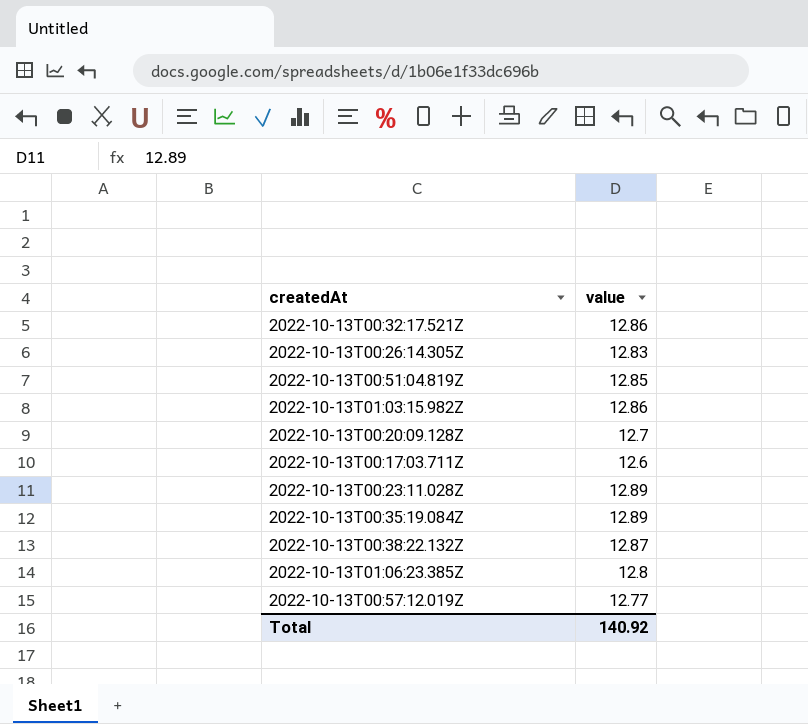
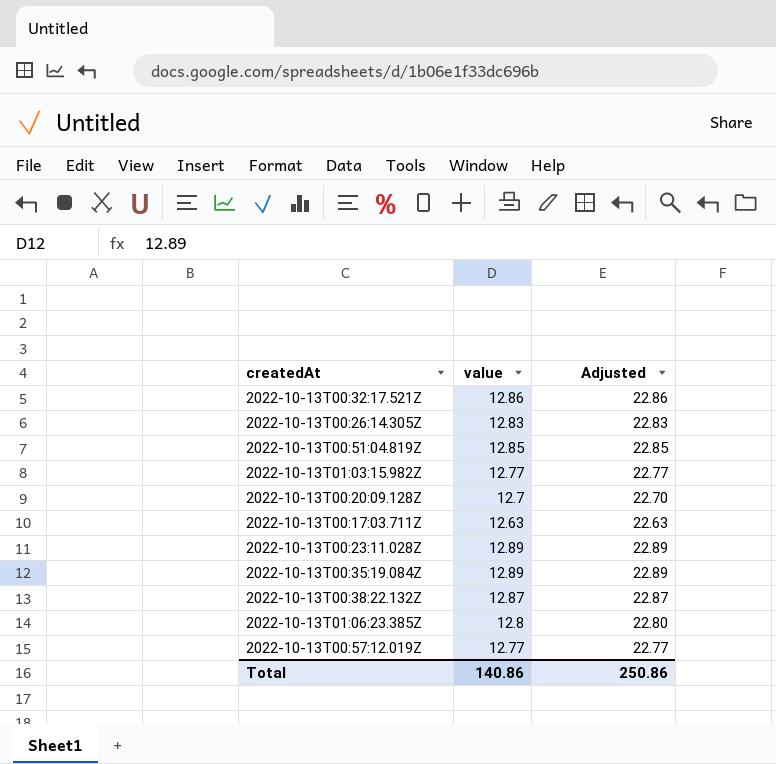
column Adjusted | formula: none -> [value] + 10
2022-10-13T01:03:15.982Z | value: 12.86 -> 12.77
2022-10-13T00:17:03.711Z | value: 12.6 -> 12.63
Total | value: 140.92 -> 140.86

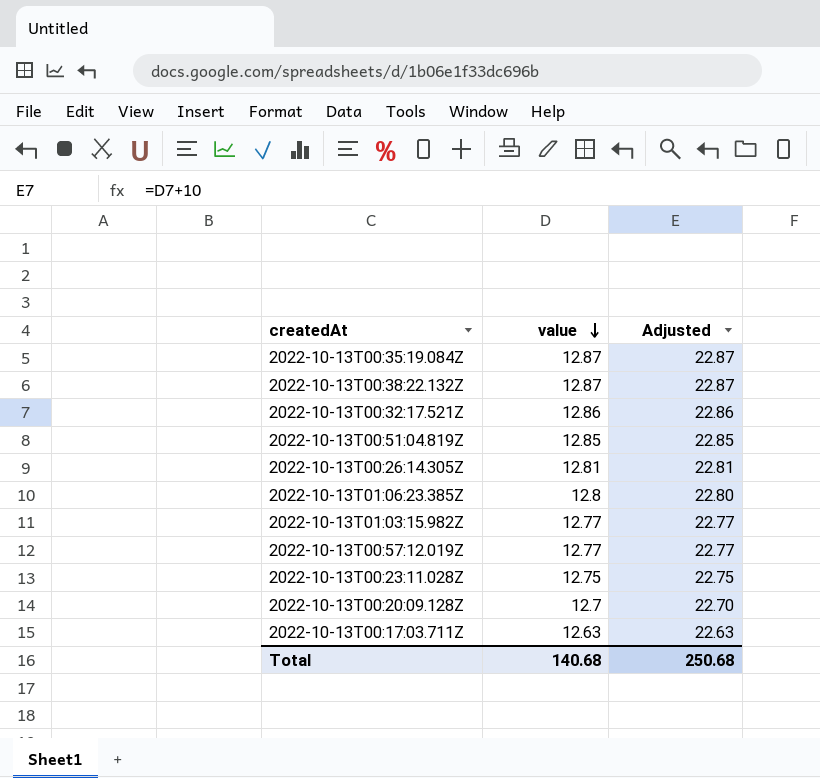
row order: none -> value descending
2022-10-13T00:35:19.084Z | value: 12.89 -> 12.87
2022-10-13T00:35:19.084Z | Adjusted: 22.89 -> 22.87
2022-10-13T00:26:14.305Z | value: 12.83 -> 12.81
2022-10-13T00:26:14.305Z | Adjusted: 22.83 -> 22.81
2022-10-13T00:23:11.028Z | value: 12.89 -> 12.75
2022-10-13T00:23:11.028Z | Adjusted: 22.89 -> 22.75
Total | value: 140.86 -> 140.68
Total | Adjusted: 250.86 -> 250.68

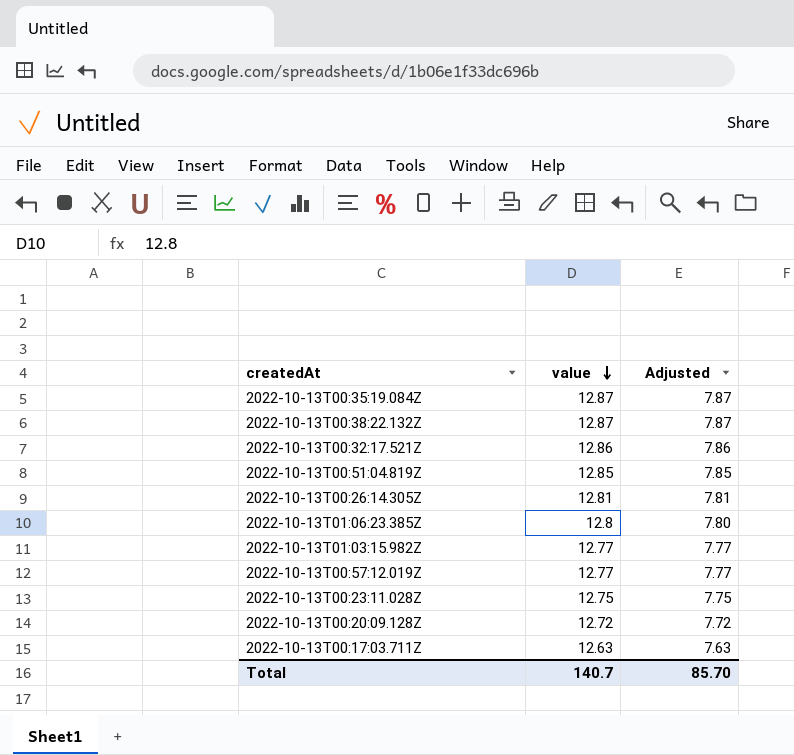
column Adjusted | formula: [value] + 10 -> [value] - 5
2022-10-13T00:20:09.128Z | value: 12.7 -> 12.72
Total | value: 140.68 -> 140.7
Total | Adjusted: 250.68 -> 85.70

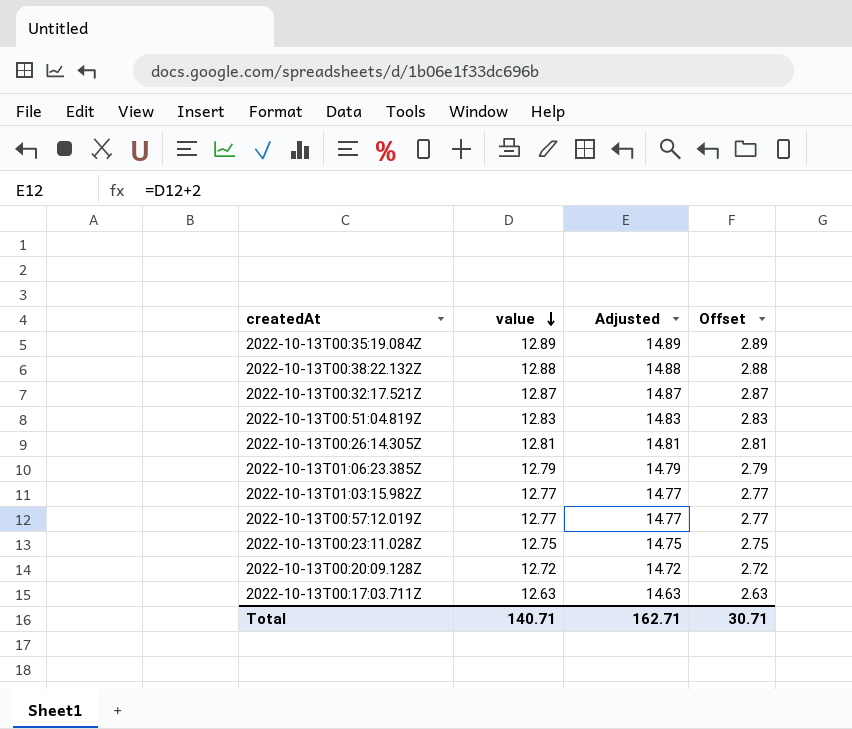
column Adjusted | formula: [value] - 5 -> [value] + 2
column Offset | formula: none -> [value] - 10
2022-10-13T00:35:19.084Z | value: 12.87 -> 12.89
2022-10-13T00:38:22.132Z | value: 12.87 -> 12.88
2022-10-13T00:32:17.521Z | value: 12.86 -> 12.87
2022-10-13T00:51:04.819Z | value: 12.85 -> 12.83
2022-10-13T01:06:23.385Z | value: 12.8 -> 12.79
Total | value: 140.7 -> 140.71
Total | Adjusted: 85.70 -> 162.71

